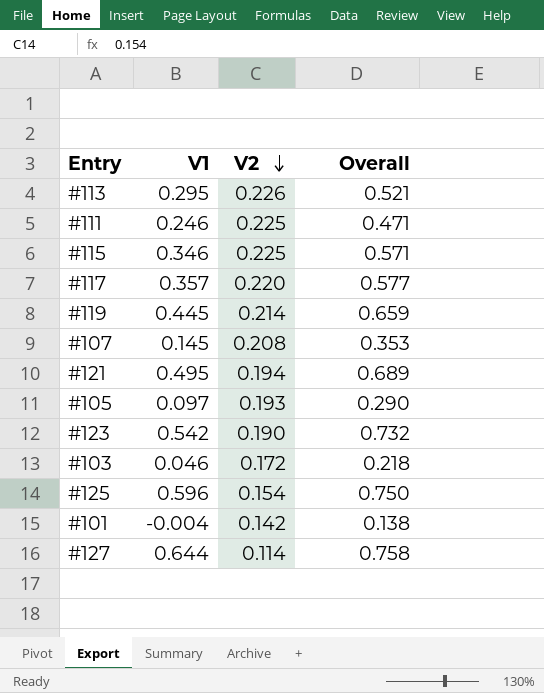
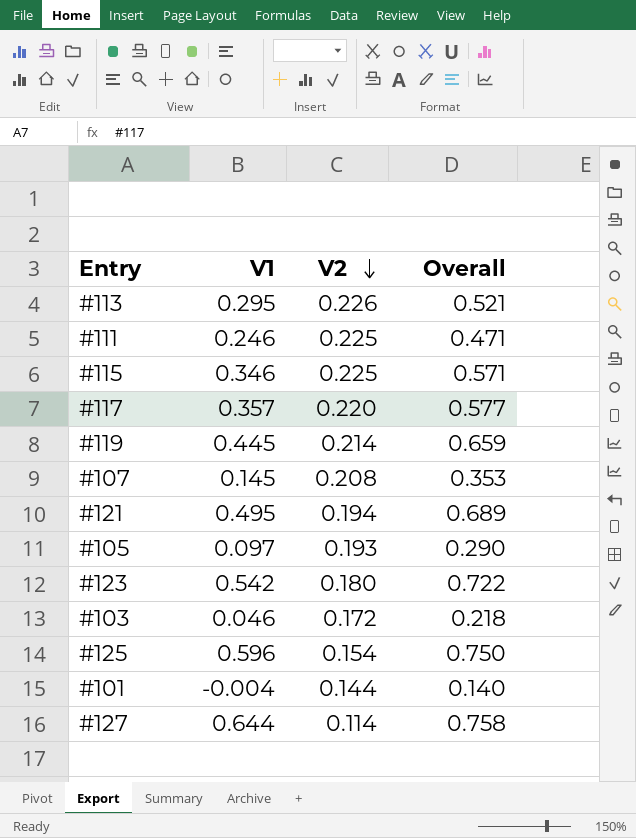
#123 | V2: 0.190 -> 0.180
#123 | Overall: 0.732 -> 0.722
#101 | V2: 0.142 -> 0.144
#101 | Overall: 0.138 -> 0.140

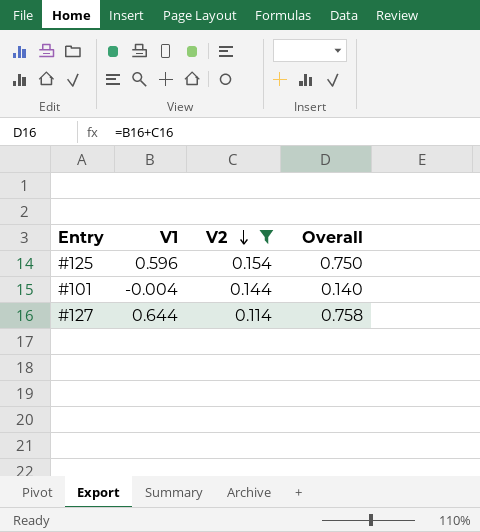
filter: none -> V2 <= 0.154

